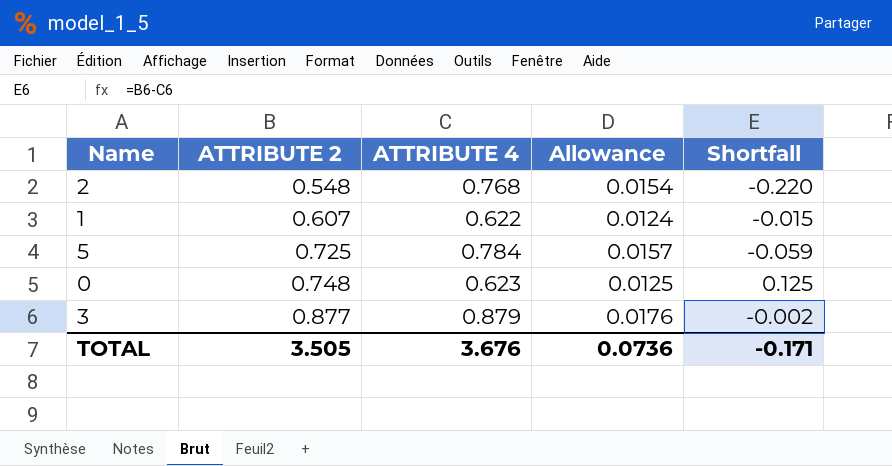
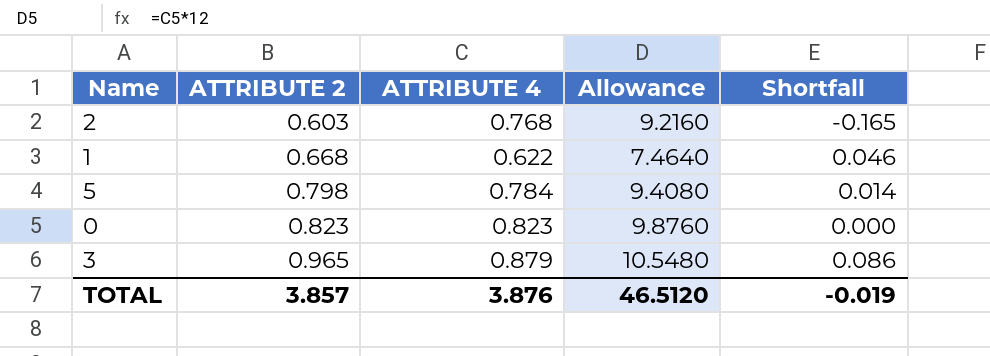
column Allowance | formula: [ATTRIBUTE 4] * 0.02 -> [ATTRIBUTE 4] * 12
2 | ATTRIBUTE 2: 0.548 -> 0.603
2 | Shortfall: -0.220 -> -0.165
1 | ATTRIBUTE 2: 0.607 -> 0.668
1 | Shortfall: -0.015 -> 0.046
5 | ATTRIBUTE 2: 0.725 -> 0.798
5 | Shortfall: -0.059 -> 0.014
0 | ATTRIBUTE 2: 0.748 -> 0.823
0 | ATTRIBUTE 4: 0.623 -> 0.823
0 | Shortfall: 0.125 -> 0.000
3 | ATTRIBUTE 2: 0.877 -> 0.965
3 | Shortfall: -0.002 -> 0.086
TOTAL | ATTRIBUTE 2: 3.505 -> 3.857
TOTAL | ATTRIBUTE 4: 3.676 -> 3.876
TOTAL | Allowance: 0.0736 -> 46.5120
TOTAL | Shortfall: -0.171 -> -0.019

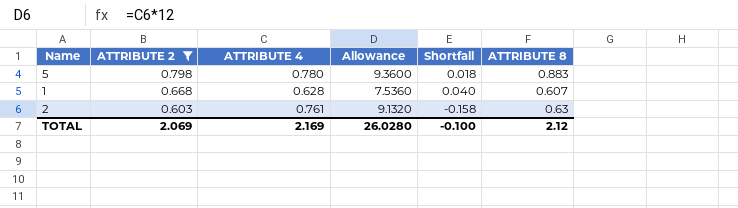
filter: none -> ATTRIBUTE 2 <= 0.798
row order: ATTRIBUTE 2 ascending -> ATTRIBUTE 2 descending
column ATTRIBUTE 8 | position: none -> 6
5 | ATTRIBUTE 4: 0.784 -> 0.780
5 | Allowance: 9.4080 -> 9.3600
5 | Shortfall: 0.014 -> 0.018
1 | ATTRIBUTE 4: 0.622 -> 0.628
1 | Allowance: 7.4640 -> 7.5360
1 | Shortfall: 0.046 -> 0.040
2 | ATTRIBUTE 4: 0.768 -> 0.761
2 | Allowance: 9.2160 -> 9.1320
2 | Shortfall: -0.165 -> -0.158
TOTAL | ATTRIBUTE 2: 3.857 -> 2.069
TOTAL | ATTRIBUTE 4: 3.876 -> 2.169
TOTAL | Allowance: 46.5120 -> 26.0280
TOTAL | Shortfall: -0.019 -> -0.100

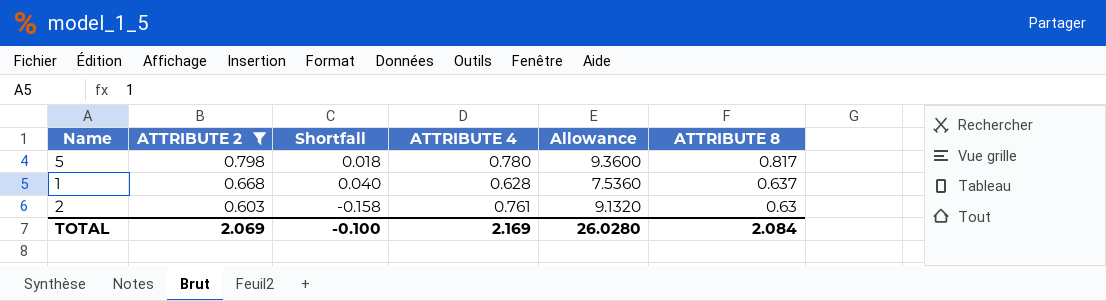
column Shortfall | position: 5 -> 3
5 | ATTRIBUTE 8: 0.883 -> 0.817
1 | ATTRIBUTE 8: 0.607 -> 0.637
TOTAL | ATTRIBUTE 8: 2.12 -> 2.084

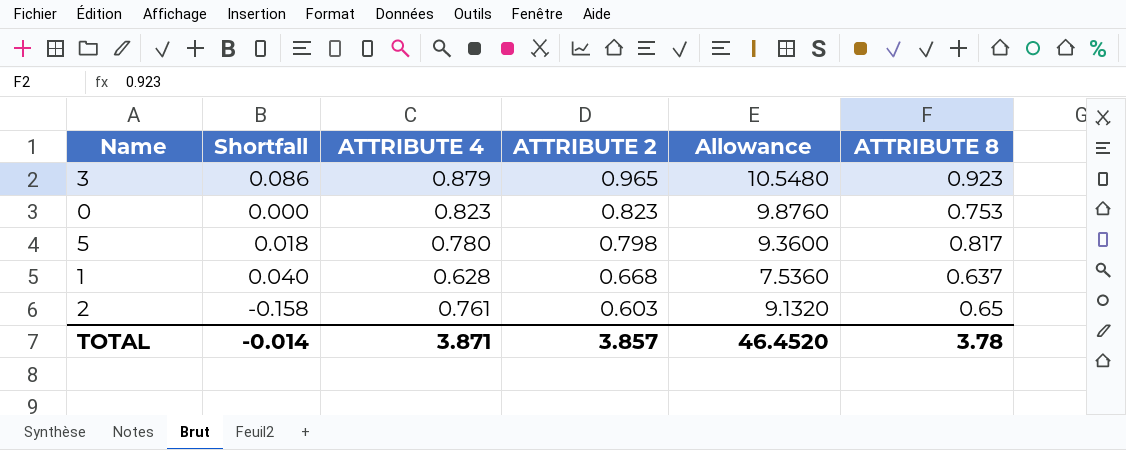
filter: ATTRIBUTE 2 <= 0.798 -> none
column ATTRIBUTE 2 | position: 2 -> 4
2 | ATTRIBUTE 8: 0.63 -> 0.65
TOTAL | Shortfall: -0.100 -> -0.014
TOTAL | ATTRIBUTE 4: 2.169 -> 3.871
TOTAL | ATTRIBUTE 2: 2.069 -> 3.857
TOTAL | Allowance: 26.0280 -> 46.4520
TOTAL | ATTRIBUTE 8: 2.084 -> 3.78

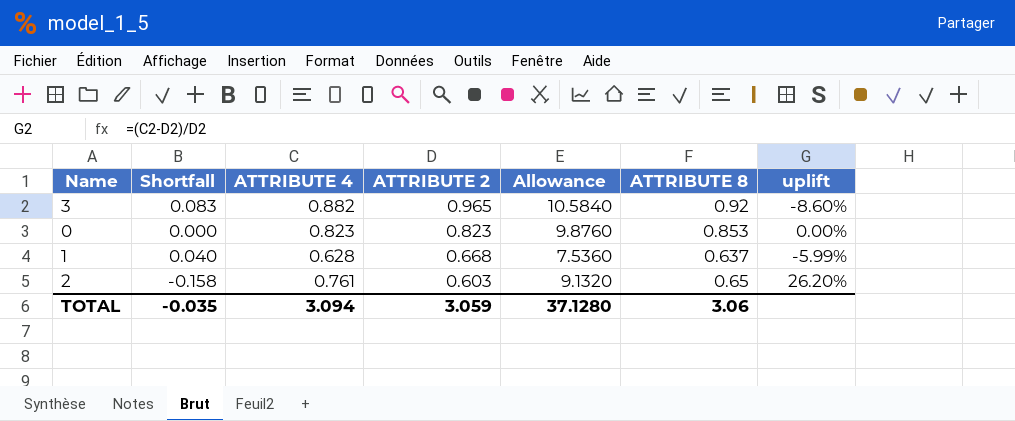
column uplift | formula: none -> ([ATTRIBUTE 4] - [ATTRIBUTE 2]) / [ATTRIBUTE 2]
row 5: 0.018 | 0.780 | 0.798 | 9.3600 | 0.817 -> none
3 | Shortfall: 0.086 -> 0.083
3 | ATTRIBUTE 4: 0.879 -> 0.882
3 | Allowance: 10.5480 -> 10.5840
3 | ATTRIBUTE 8: 0.923 -> 0.92
0 | ATTRIBUTE 8: 0.753 -> 0.853
TOTAL | Shortfall: -0.014 -> -0.035
TOTAL | ATTRIBUTE 4: 3.871 -> 3.094
TOTAL | ATTRIBUTE 2: 3.857 -> 3.059
TOTAL | Allowance: 46.4520 -> 37.1280
TOTAL | ATTRIBUTE 8: 3.78 -> 3.06

